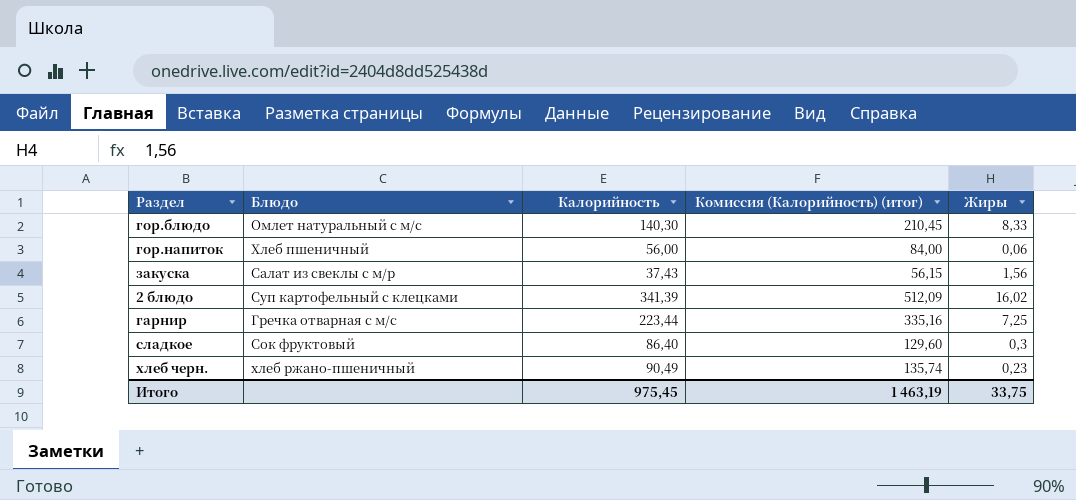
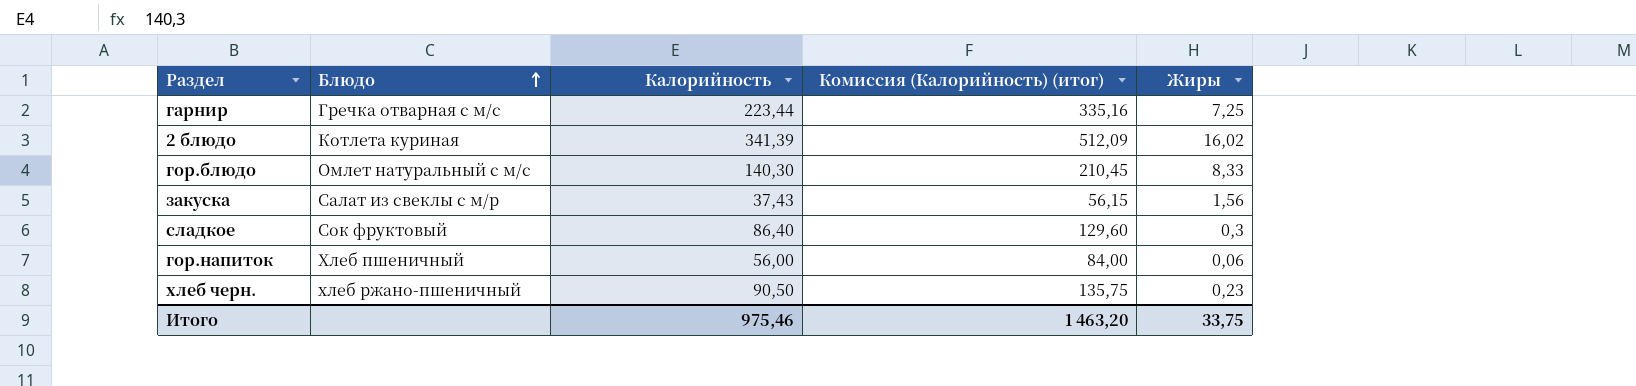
row order: none -> Блюдо ascending
2 блюдо | Блюдо: Суп картофельный с клецками -> Котлета куриная
хлеб черн. | Калорийность: 90,49 -> 90,50
хлеб черн. | Комиссия (Калорийность) (итог): 135,74 -> 135,75
Итого | Калорийность: 975,45 -> 975,46
Итого | Комиссия (Калорийность) (итог): 1 463,19 -> 1 463,20

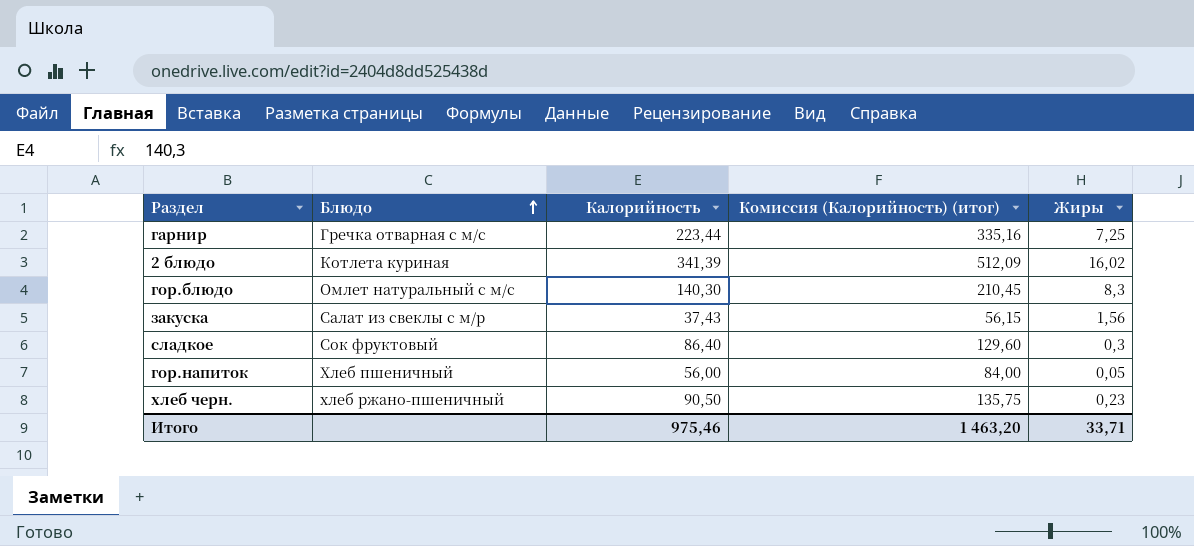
гор.блюдо | Жиры: 8,33 -> 8,3
гор.напиток | Жиры: 0,06 -> 0,05
Итого | Жиры: 33,75 -> 33,71

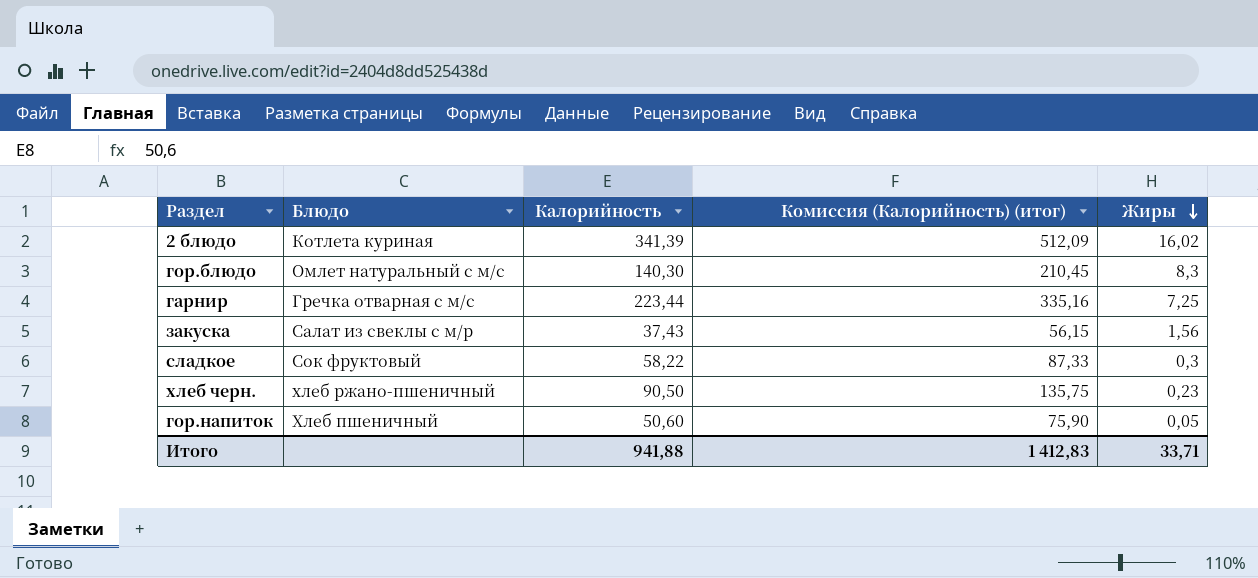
row order: Блюдо ascending -> Жиры descending
сладкое | Калорийность: 86,40 -> 58,22
сладкое | Комиссия (Калорийность) (итог): 129,60 -> 87,33
гор.напиток | Калорийность: 56,00 -> 50,60
гор.напиток | Комиссия (Калорийность) (итог): 84,00 -> 75,90
Итого | Калорийность: 975,46 -> 941,88
Итого | Комиссия (Калорийность) (итог): 1 463,20 -> 1 412,83

